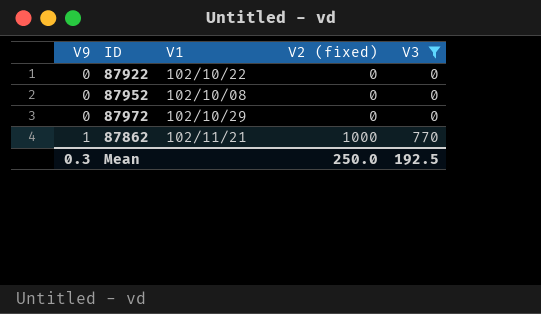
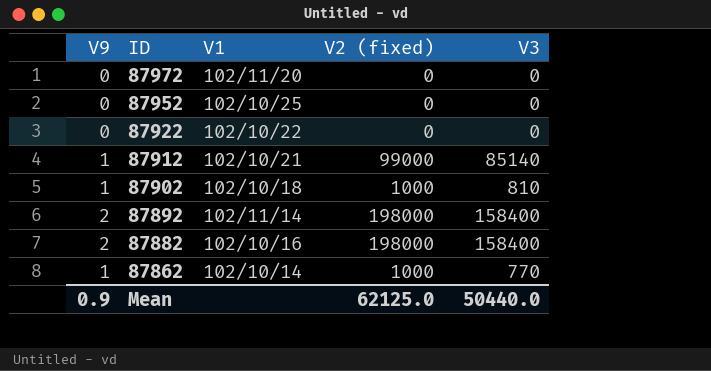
filter: V3 <= 770 -> none
row order: V9 ascending -> ID descending
87972 | V1: 102/10/29 -> 102/11/20
87952 | V1: 102/10/08 -> 102/10/25
87862 | V1: 102/11/21 -> 102/10/14
Mean | V9: 0.3 -> 0.9
Mean | V2 (fixed): 250.0 -> 62125.0
Mean | V3: 192.5 -> 50440.0

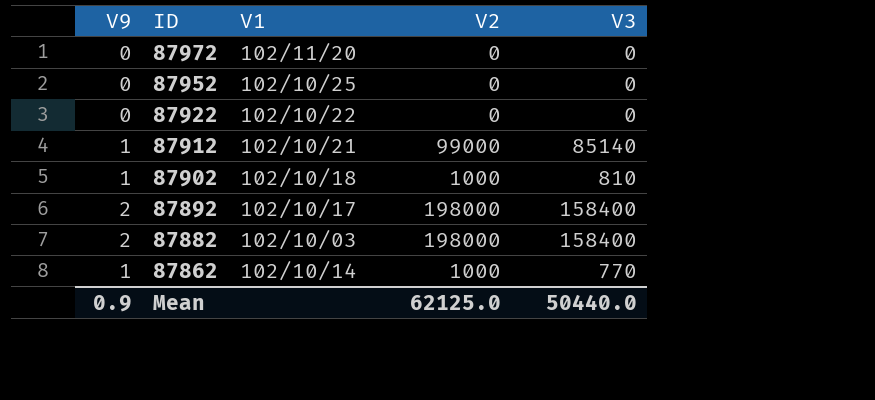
column name: V2 (fixed) -> V2
87892 | V1: 102/11/14 -> 102/10/17
87882 | V1: 102/10/16 -> 102/10/03

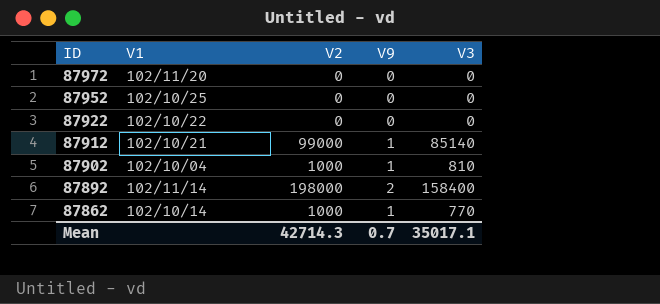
column V9 | position: 1 -> 4
row 87882: 2 | 102/10/03 | 198000 | 158400 -> none
87902 | V1: 102/10/18 -> 102/10/04
87892 | V1: 102/10/17 -> 102/11/14
Mean | V2: 62125.0 -> 42714.3
Mean | V9: 0.9 -> 0.7
Mean | V3: 50440.0 -> 35017.1

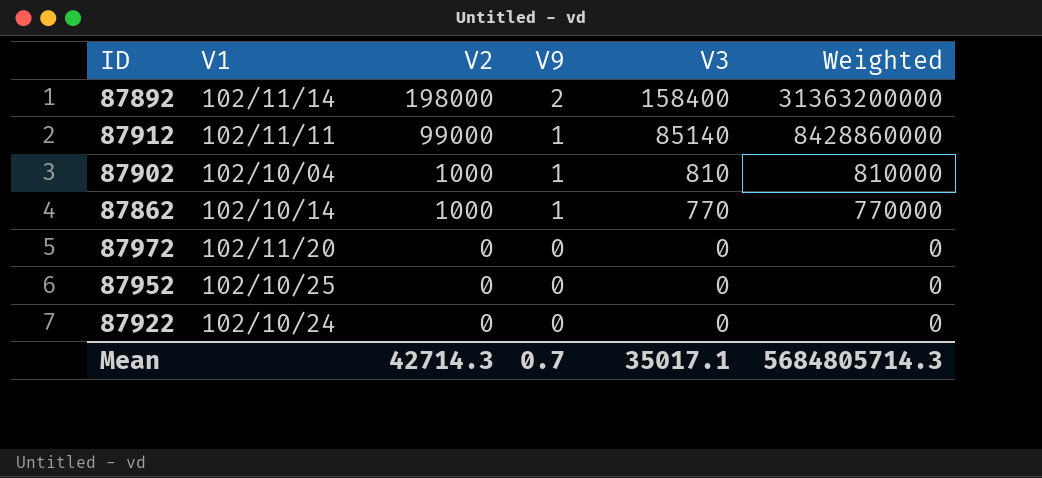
row order: ID descending -> V2 descending
column Weighted | formula: none -> [V2] * [V3]
87912 | V1: 102/10/21 -> 102/11/11
87922 | V1: 102/10/22 -> 102/10/24

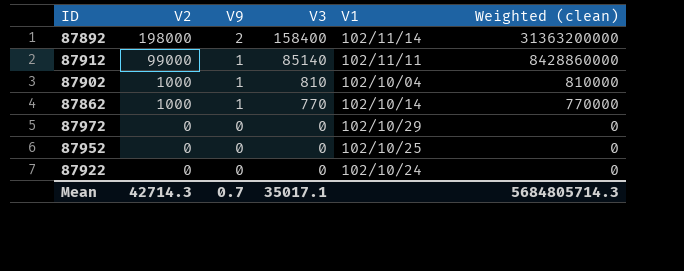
column V1 | position: 2 -> 5
column name: Weighted -> Weighted (clean)
87972 | V1: 102/11/20 -> 102/10/29

